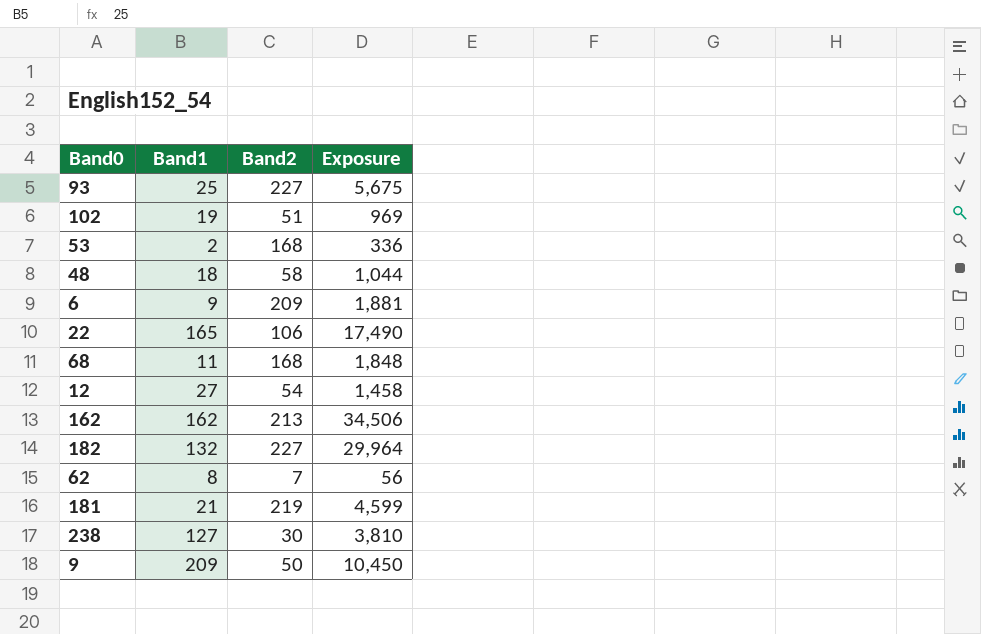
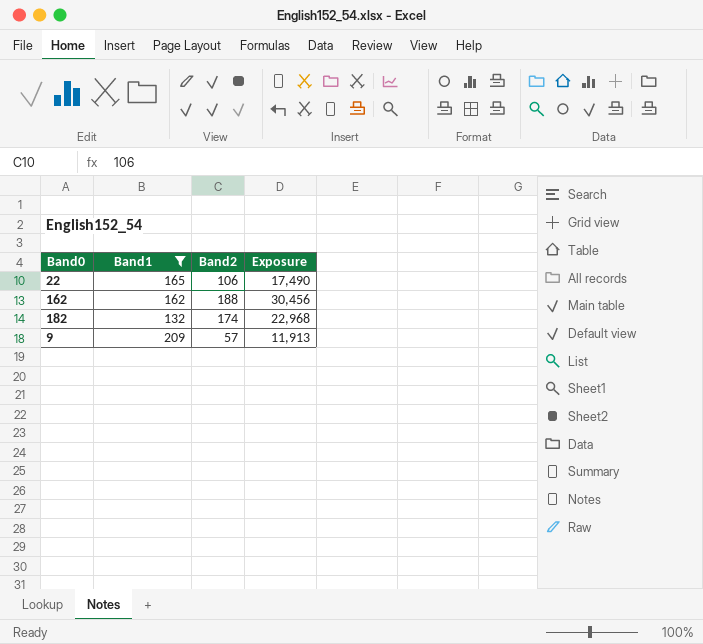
filter: none -> Band1 >= 132
162 | Band2: 213 -> 188
162 | Exposure: 34,506 -> 30,456
182 | Band2: 227 -> 174
182 | Exposure: 29,964 -> 22,968
9 | Band2: 50 -> 57
9 | Exposure: 10,450 -> 11,913

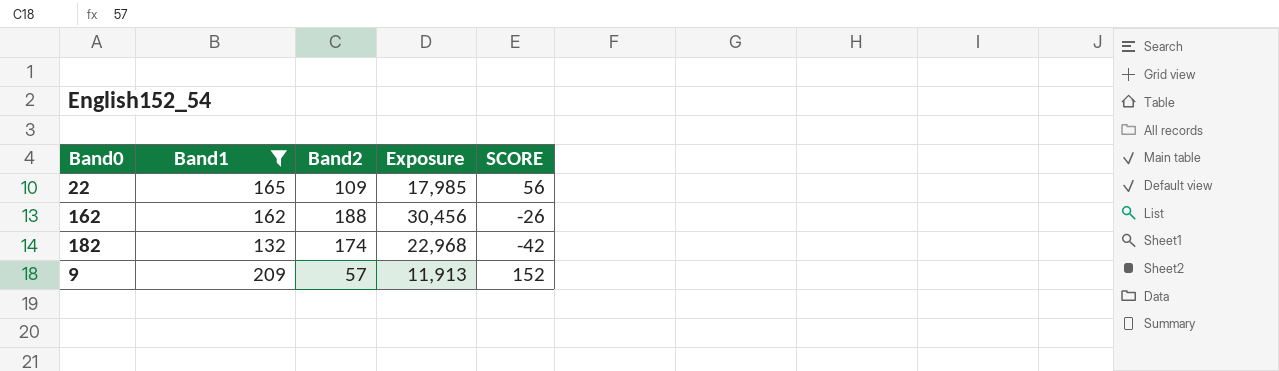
column SCORE | formula: none -> [Band1] - [Band2]
22 | Band2: 106 -> 109
22 | Exposure: 17,490 -> 17,985

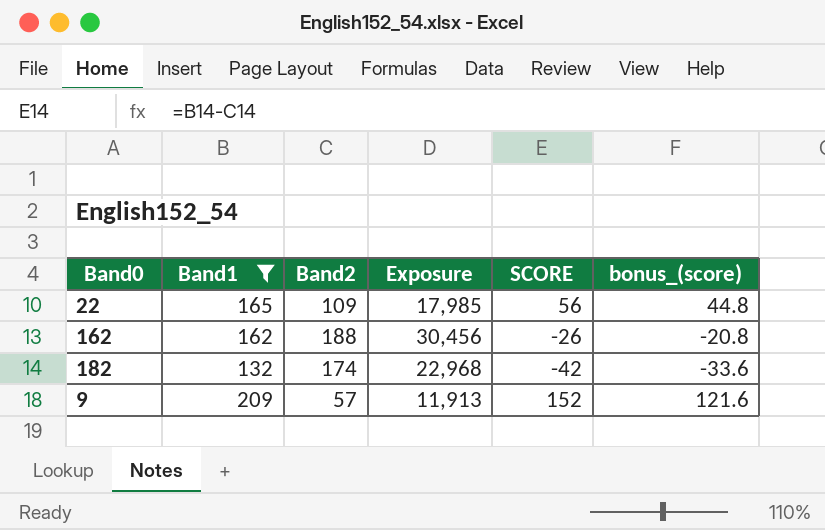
column bonus_(score) | formula: none -> [SCORE] * 0.8

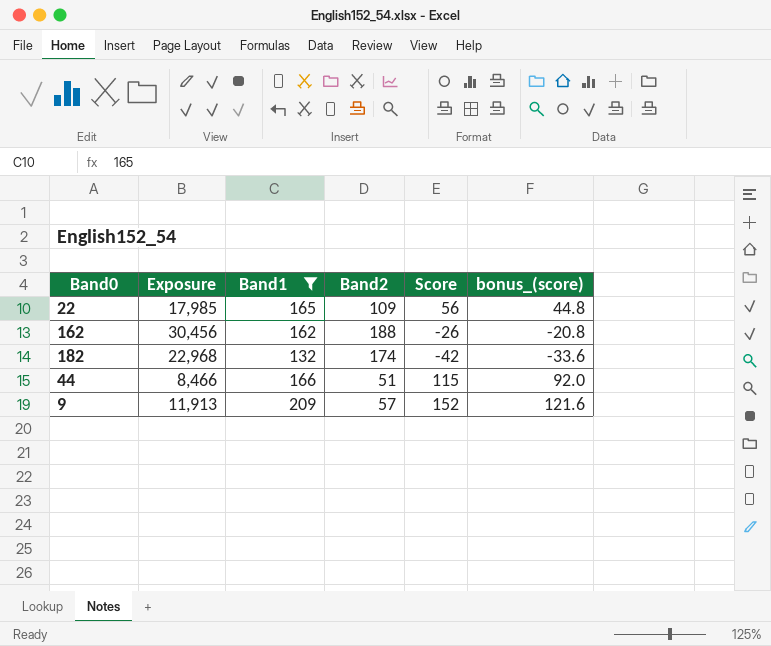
column Exposure | position: 4 -> 2
column name: SCORE -> Score
row 44: none -> 8,466 | 166 | 51 | 115 | 92.0

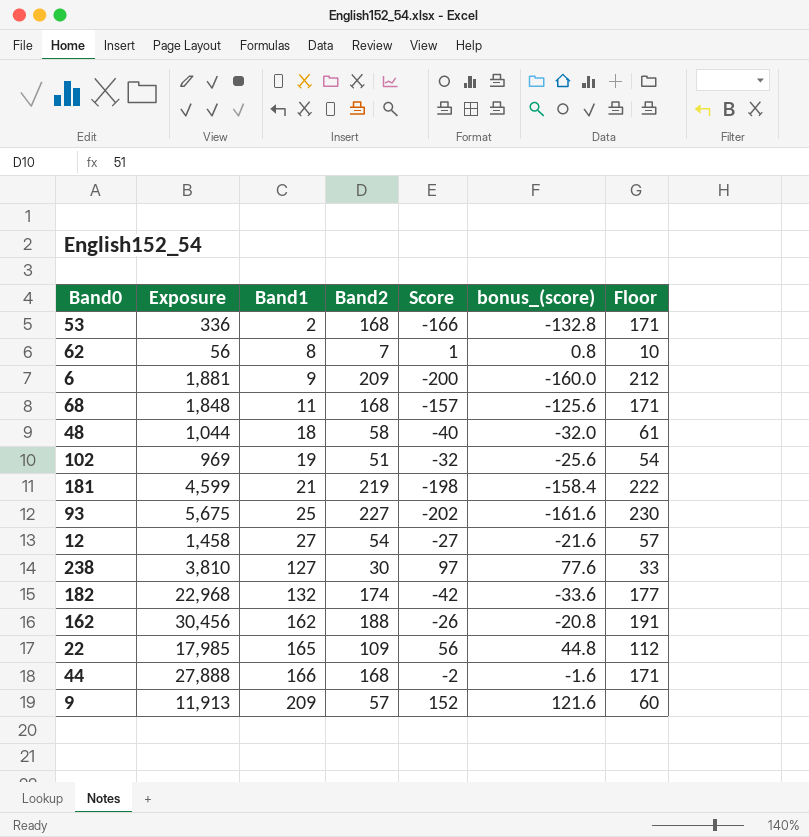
filter: Band1 >= 132 -> none
row order: none -> Band1 ascending
column Floor | formula: none -> [Band2] + 3
44 | Exposure: 8,466 -> 27,888
44 | Band2: 51 -> 168
44 | Score: 115 -> -2
44 | bonus_(score): 92.0 -> -1.6

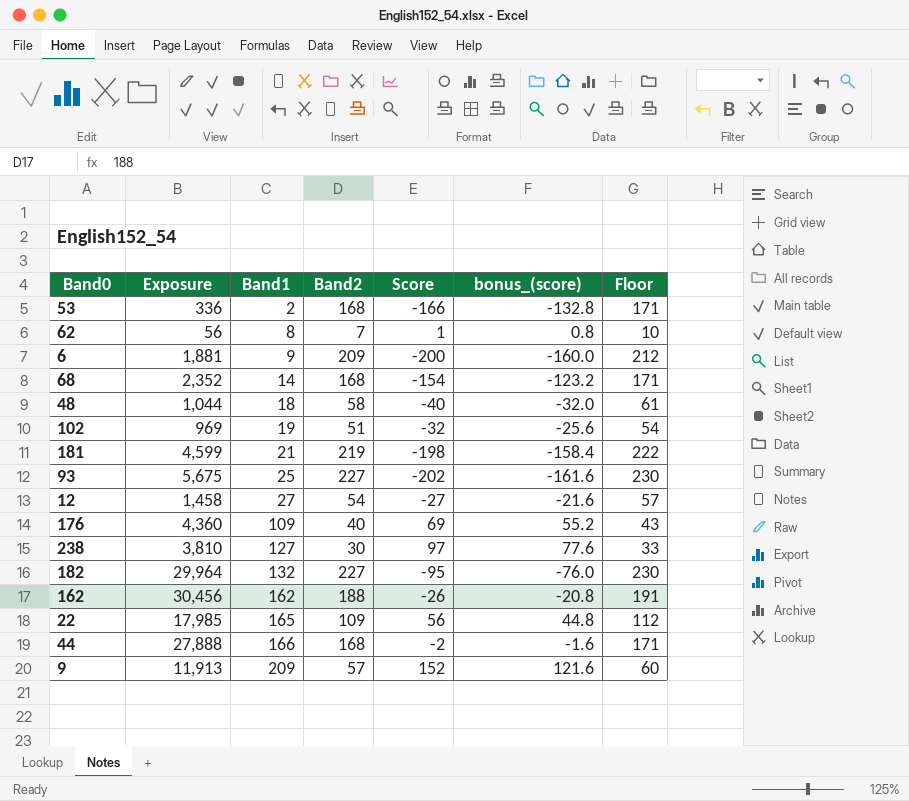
68 | Exposure: 1,848 -> 2,352
68 | Band1: 11 -> 14
68 | Score: -157 -> -154
68 | bonus_(score): -125.6 -> -123.2
row 176: none -> 4,360 | 109 | 40 | 69 | 55.2 | 43
182 | Exposure: 22,968 -> 29,964
182 | Band2: 174 -> 227
182 | Score: -42 -> -95
182 | bonus_(score): -33.6 -> -76.0
182 | Floor: 177 -> 230

